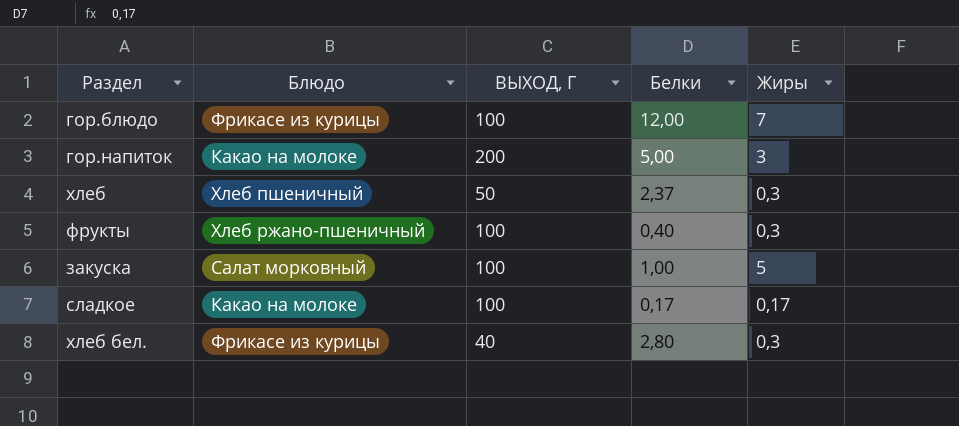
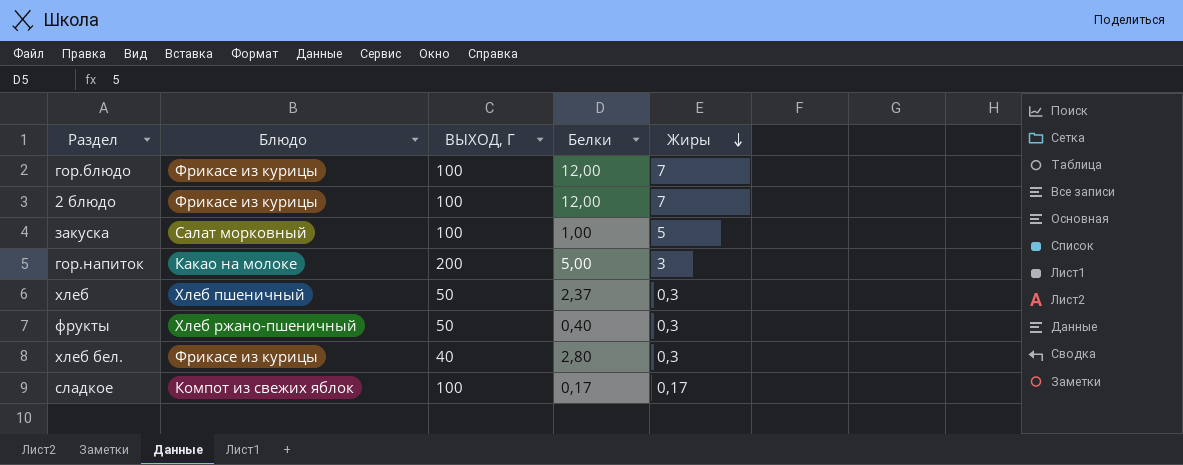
row order: none -> Жиры descending
row 2 блюдо: none -> Фрикасе из курицы | 100 | 12,00 | 7
фрукты | ВЫХОД, Г: 100 -> 50
сладкое | Блюдо: Какао на молоке -> Компот из свежих яблок

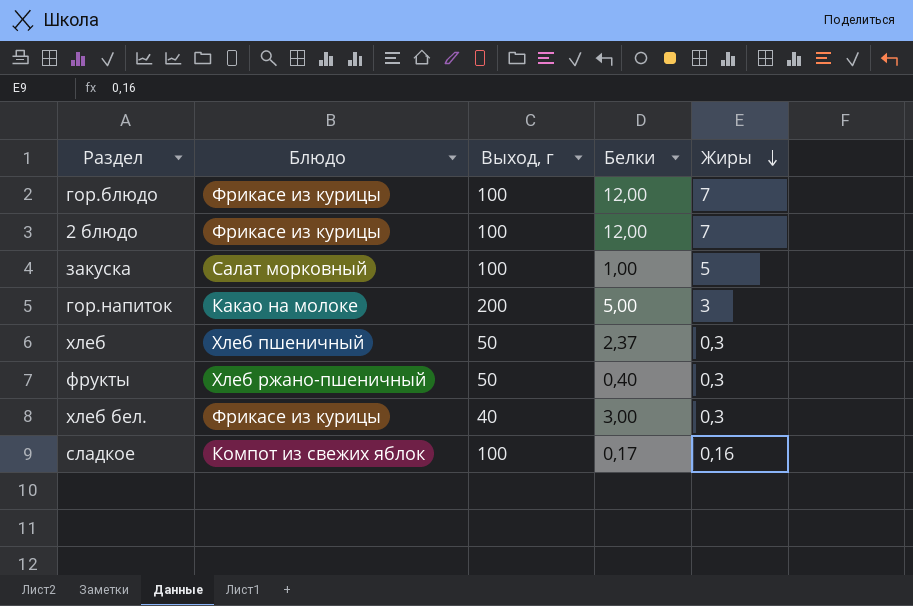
column name: ВЫХОД, Г -> Выход, г
хлеб бел. | Белки: 2,80 -> 3,00
сладкое | Жиры: 0,17 -> 0,16

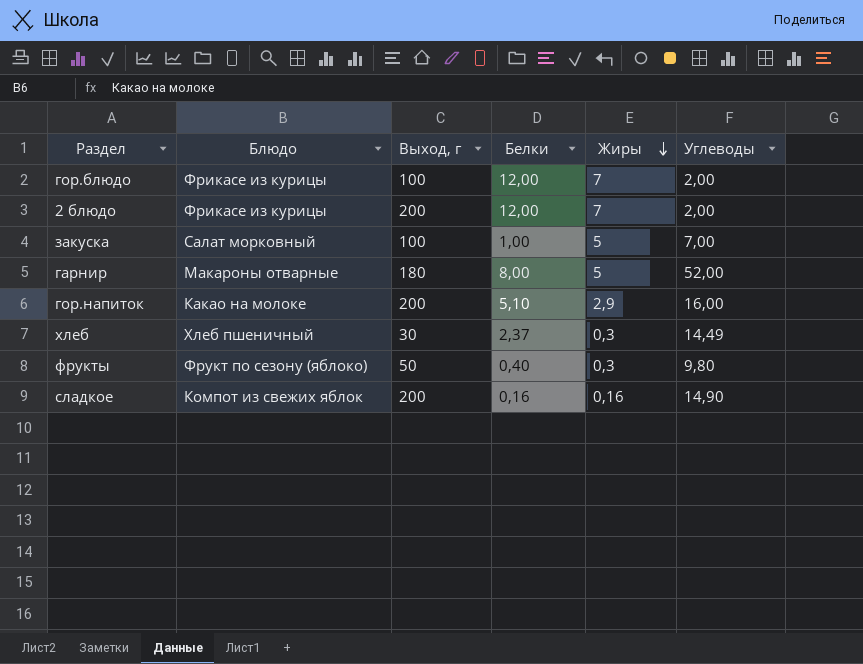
column Углеводы | position: none -> 6
row хлеб бел.: Фрикасе из курицы | 40 | 3,00 | 0,3 -> none
2 блюдо | Выход, г: 100 -> 200
row гарнир: none -> Макароны отварные | 180 | 8,00 | 5 | 52,00
гор.напиток | Белки: 5,00 -> 5,10
гор.напиток | Жиры: 3 -> 2,9
хлеб | Выход, г: 50 -> 30
фрукты | Блюдо: Хлеб ржано-пшеничный -> Фрукт по сезону (яблоко)
сладкое | Выход, г: 100 -> 200
сладкое | Белки: 0,17 -> 0,16

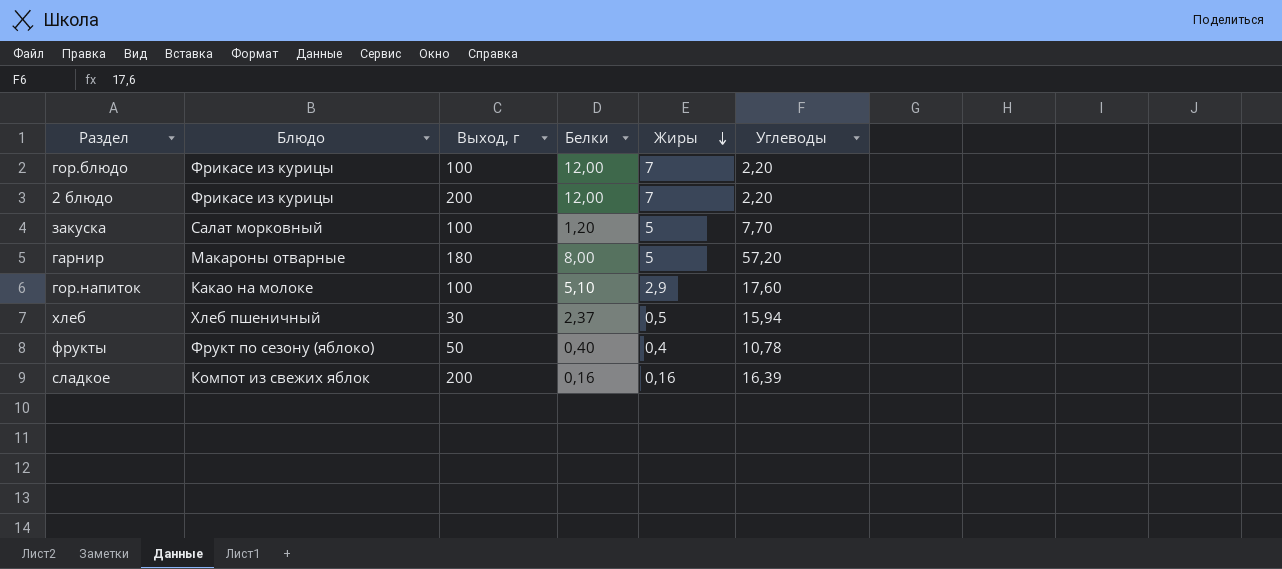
гор.блюдо | Углеводы: 2,00 -> 2,20
2 блюдо | Углеводы: 2,00 -> 2,20
закуска | Белки: 1,00 -> 1,20
закуска | Углеводы: 7,00 -> 7,70
гарнир | Углеводы: 52,00 -> 57,20
гор.напиток | Выход, г: 200 -> 100
гор.напиток | Углеводы: 16,00 -> 17,60
хлеб | Жиры: 0,3 -> 0,5
хлеб | Углеводы: 14,49 -> 15,94
фрукты | Жиры: 0,3 -> 0,4
фрукты | Углеводы: 9,80 -> 10,78
сладкое | Углеводы: 14,90 -> 16,39

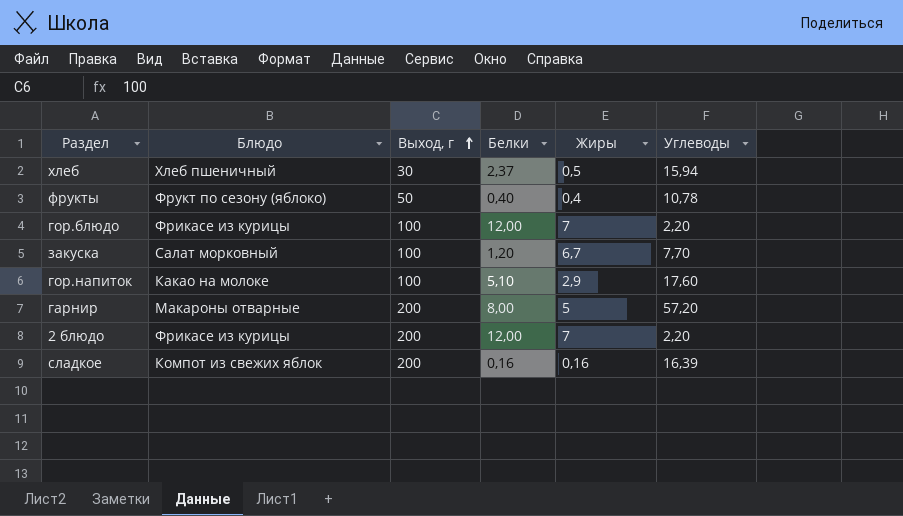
row order: Жиры descending -> Выход, г ascending
закуска | Жиры: 5 -> 6,7
гарнир | Выход, г: 180 -> 200

